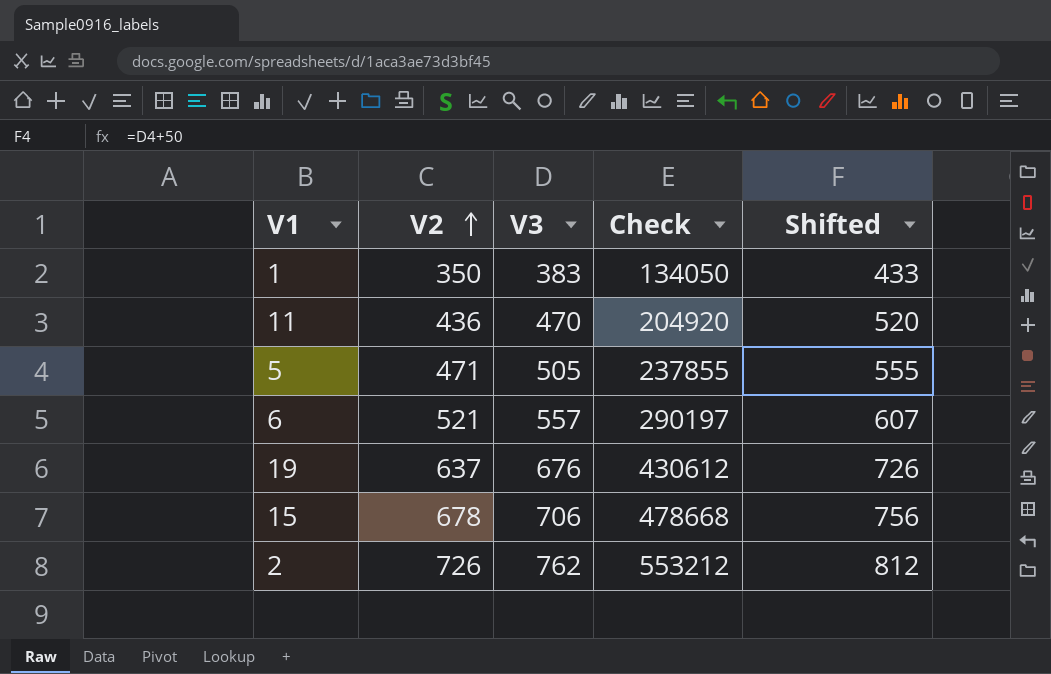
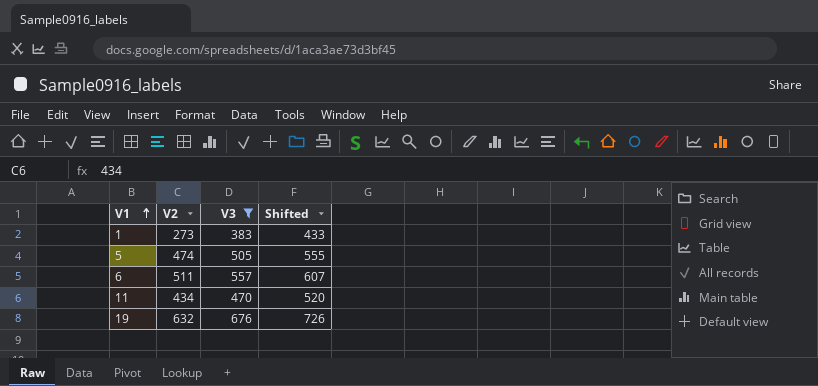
filter: none -> V3 <= 676
row order: V2 ascending -> V1 ascending
column Check | formula: [V2] * [V3] -> none
1 | V2: 350 -> 273
5 | V2: 471 -> 474
6 | V2: 521 -> 511
11 | V2: 436 -> 434
19 | V2: 637 -> 632

